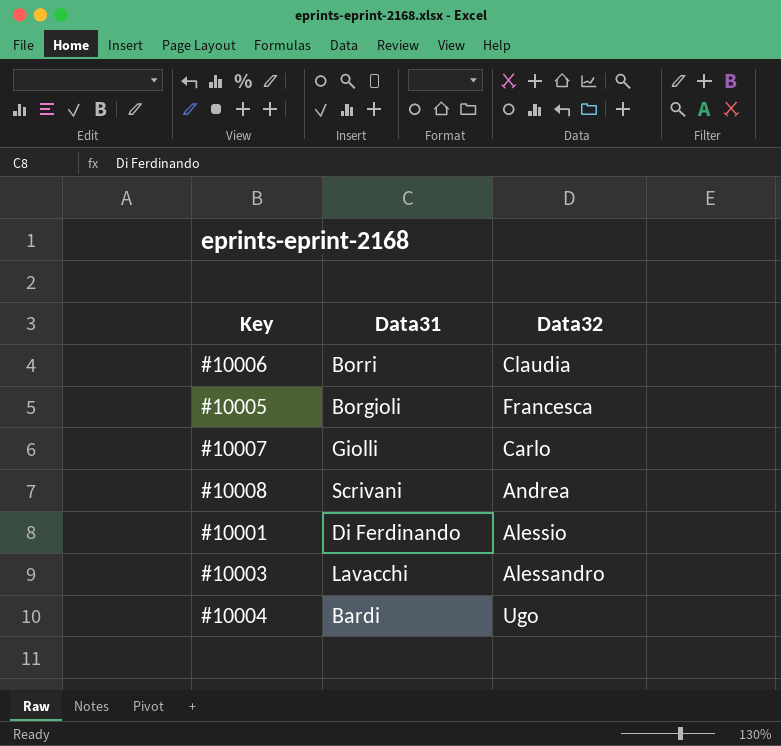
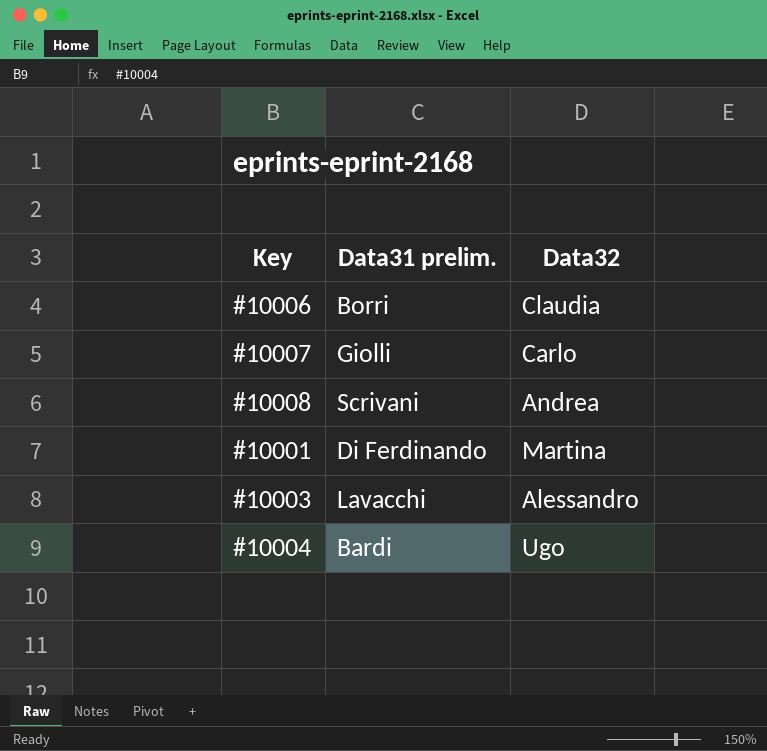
column name: Data31 -> Data31 prelim.
row #10005: Borgioli | Francesca -> none
#10001 | Data32: Alessio -> Martina

